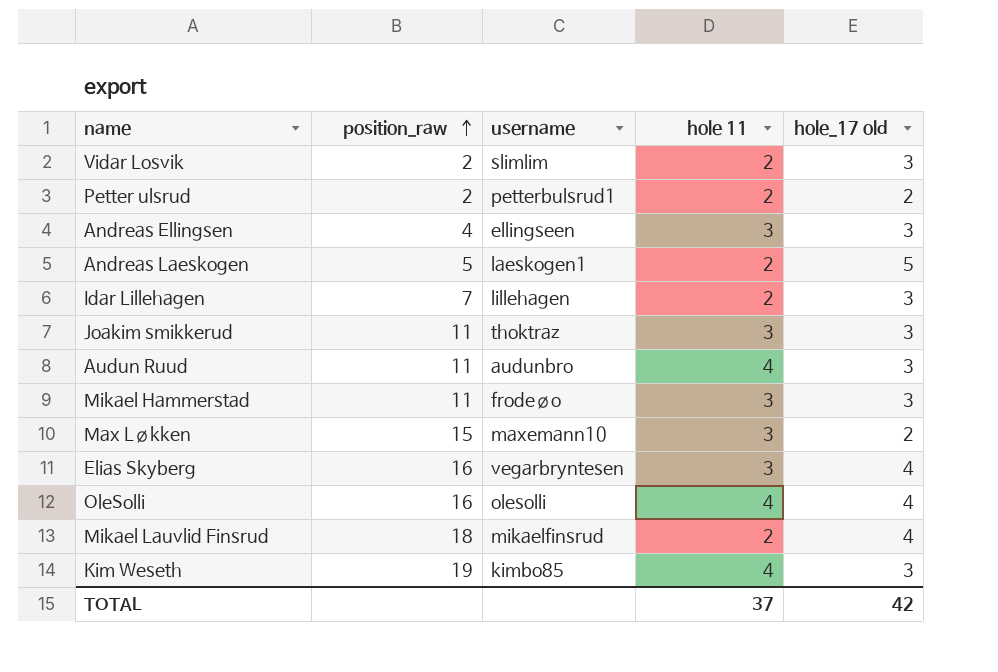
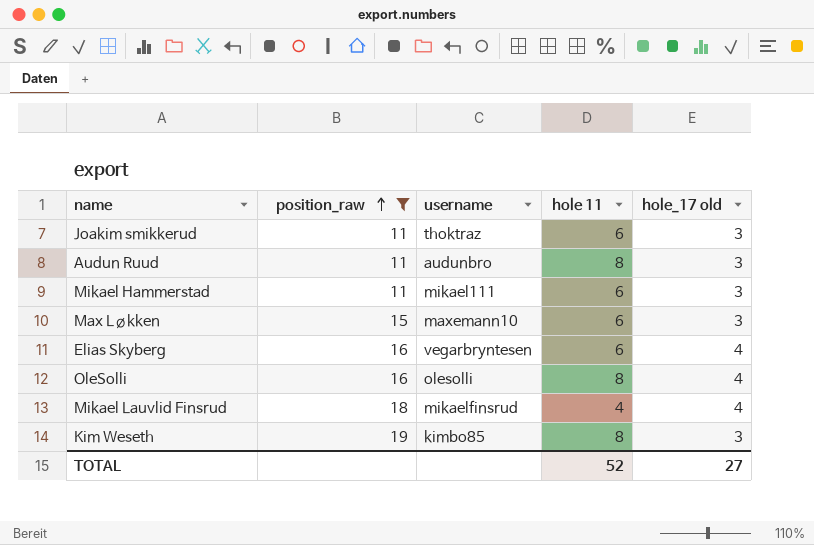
filter: none -> position_raw >= 11
Joakim smikkerud | hole 11: 3 -> 6
Audun Ruud | hole 11: 4 -> 8
Mikael Hammerstad | username: frodeøo -> mikael111
Mikael Hammerstad | hole 11: 3 -> 6
Max Løkken | hole 11: 3 -> 6
Max Løkken | hole_17 old: 2 -> 3
Elias Skyberg | hole 11: 3 -> 6
OleSolli | hole 11: 4 -> 8
Mikael Lauvlid Finsrud | hole 11: 2 -> 4
Kim Weseth | hole 11: 4 -> 8
TOTAL | hole 11: 37 -> 52
TOTAL | hole_17 old: 42 -> 27

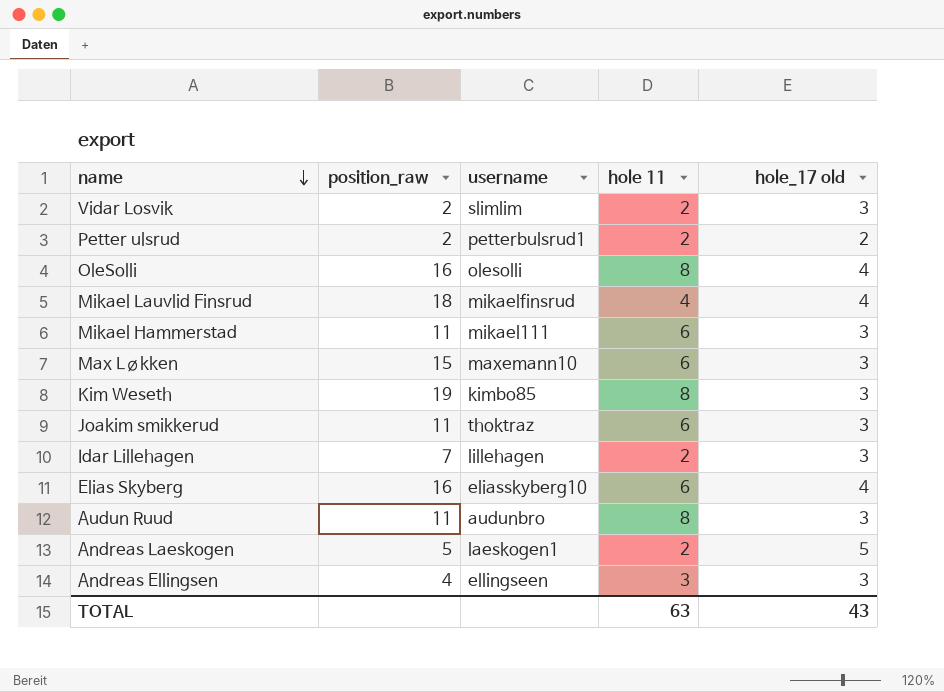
filter: position_raw >= 11 -> none
row order: position_raw ascending -> name descending
Elias Skyberg | username: vegarbryntesen -> eliasskyberg10
TOTAL | hole 11: 52 -> 63
TOTAL | hole_17 old: 27 -> 43

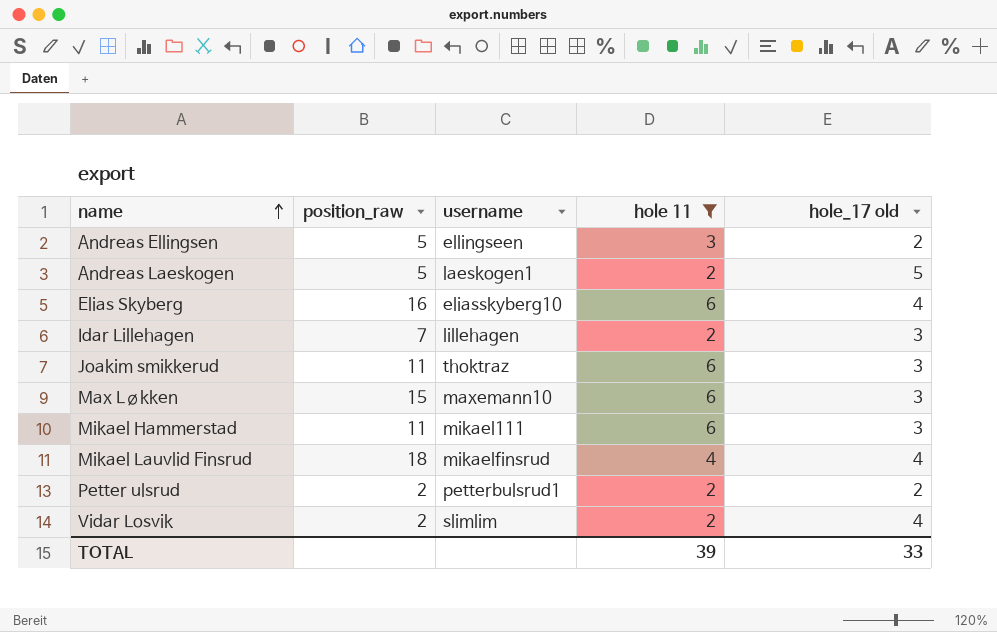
filter: none -> hole 11 != 8
row order: name descending -> name ascending
Andreas Ellingsen | position_raw: 4 -> 5
Andreas Ellingsen | hole_17 old: 3 -> 2
Vidar Losvik | hole_17 old: 3 -> 4
TOTAL | hole 11: 63 -> 39
TOTAL | hole_17 old: 43 -> 33

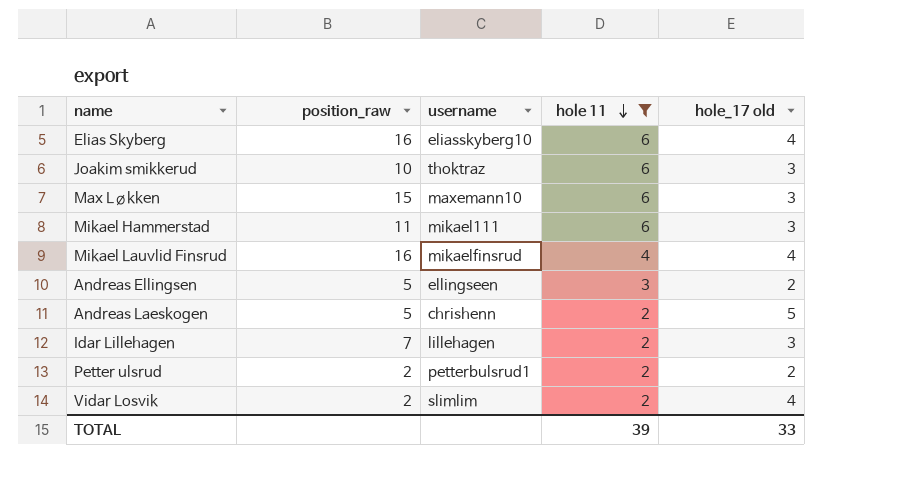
row order: name ascending -> hole 11 descending
Joakim smikkerud | position_raw: 11 -> 10
Mikael Lauvlid Finsrud | position_raw: 18 -> 16
Andreas Laeskogen | username: laeskogen1 -> chrishenn

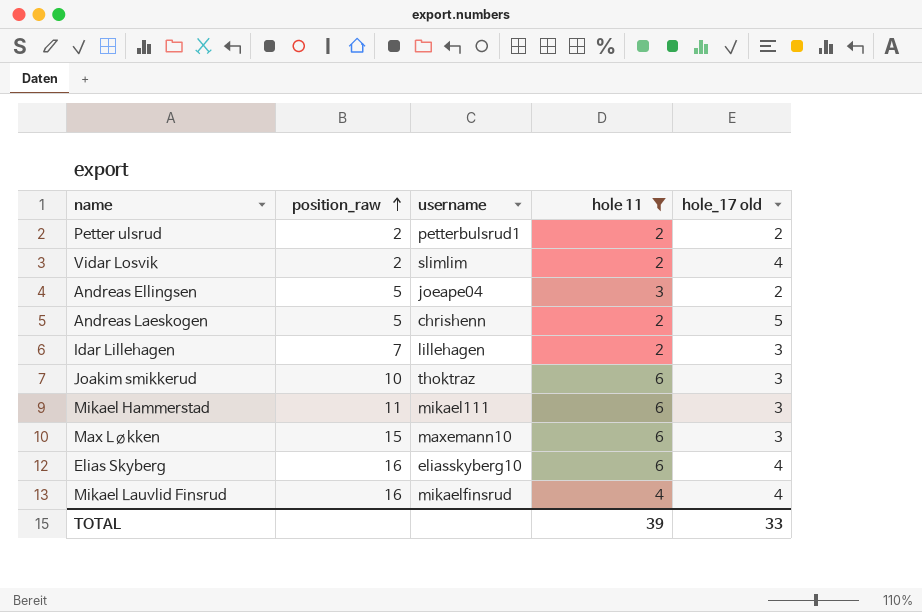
row order: hole 11 descending -> position_raw ascending
Andreas Ellingsen | username: ellingseen -> joeape04

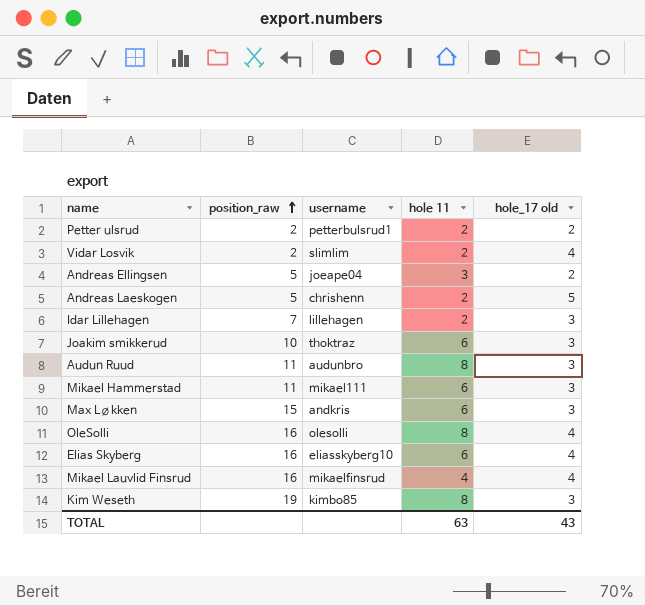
filter: hole 11 != 8 -> none
Max Løkken | username: maxemann10 -> andkris
TOTAL | hole 11: 39 -> 63
TOTAL | hole_17 old: 33 -> 43

